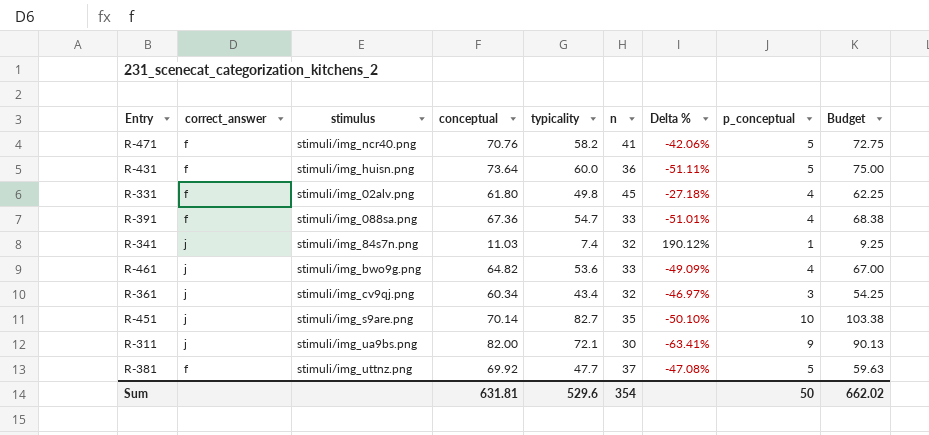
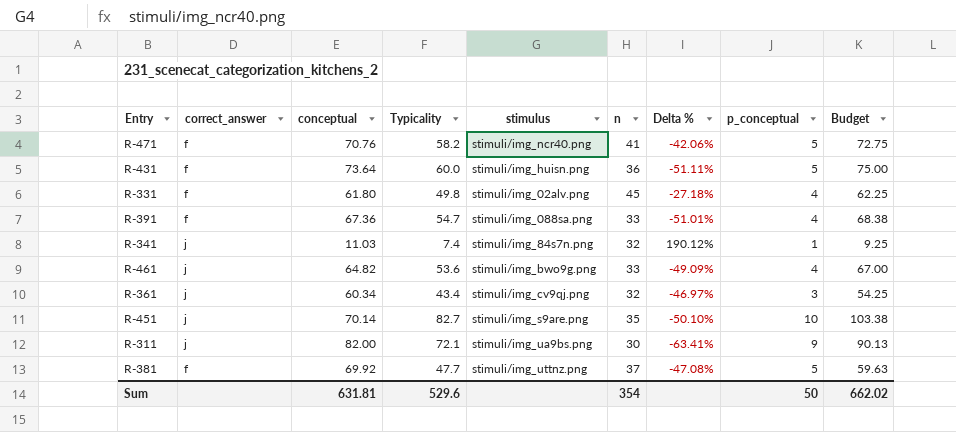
column name: typicality -> Typicality
column stimulus | position: 3 -> 5

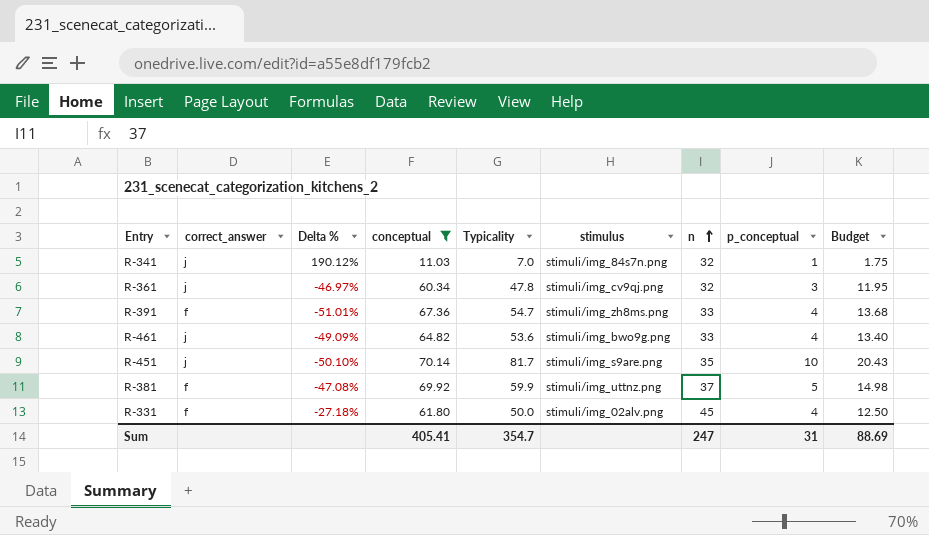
filter: none -> conceptual <= 70.14
row order: none -> n ascending
column Delta % | position: 7 -> 3
column Budget | formula: [Typicality] * 1.25 -> [Typicality] * 0.25
R-341 | Typicality: 7.4 -> 7.0
R-361 | Typicality: 43.4 -> 47.8
R-391 | stimulus: stimuli/img_088sa.png -> stimuli/img_zh8ms.png
R-451 | Typicality: 82.7 -> 81.7
R-381 | Typicality: 47.7 -> 59.9
R-331 | Typicality: 49.8 -> 50.0
Sum | conceptual: 631.81 -> 405.41
Sum | Typicality: 529.6 -> 354.7
Sum | n: 354 -> 247
Sum | p_conceptual: 50 -> 31
Sum | Budget: 662.02 -> 88.69

